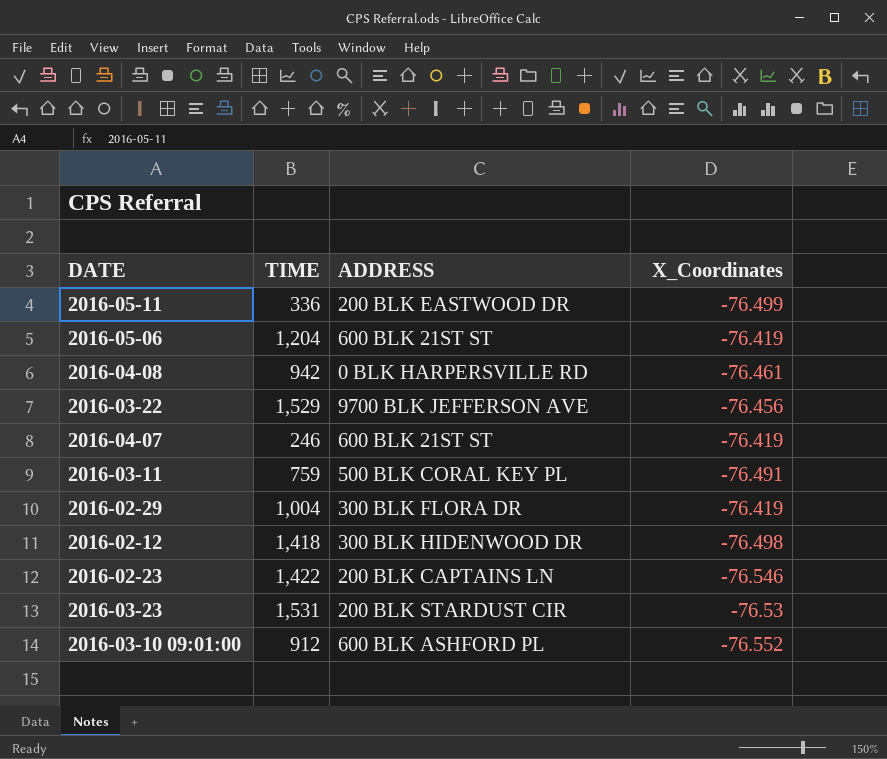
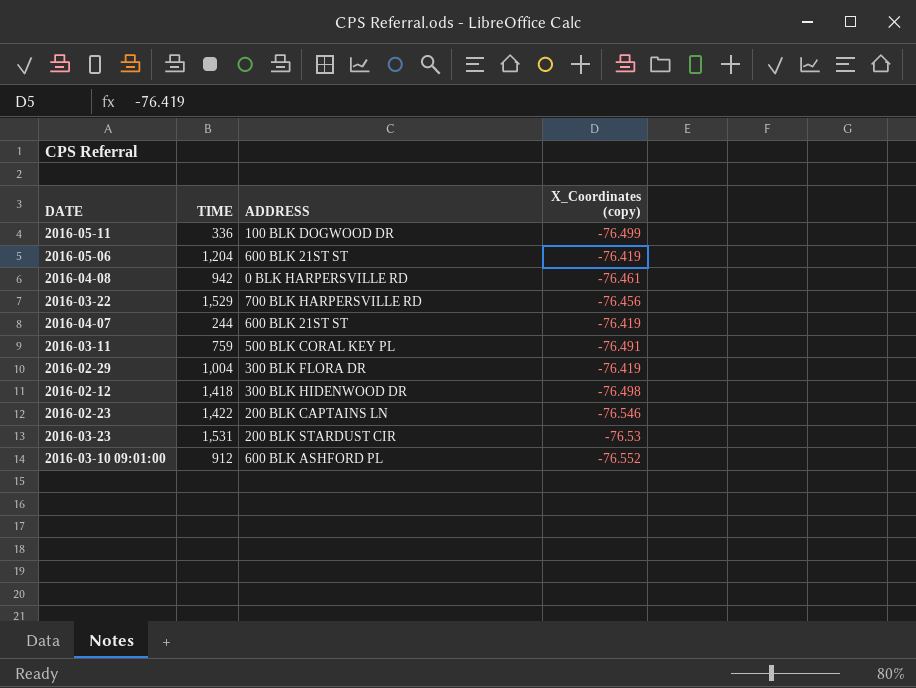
column name: X_Coordinates -> X_Coordinates (copy)
2016-05-11 | ADDRESS: 200 BLK EASTWOOD DR -> 100 BLK DOGWOOD DR
2016-03-22 | ADDRESS: 9700 BLK JEFFERSON AVE -> 700 BLK HARPERSVILLE RD
2016-04-07 | TIME: 246 -> 244

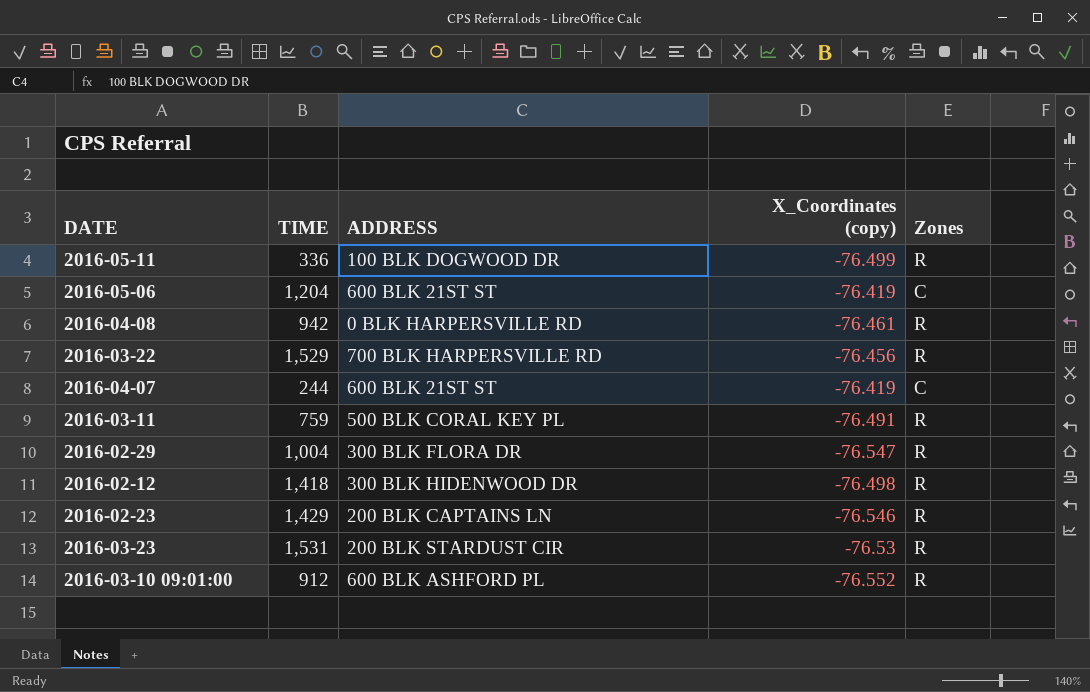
column Zones | position: none -> 5
2016-02-29 | X_Coordinates (copy): -76.419 -> -76.547
2016-02-23 | TIME: 1,422 -> 1,429

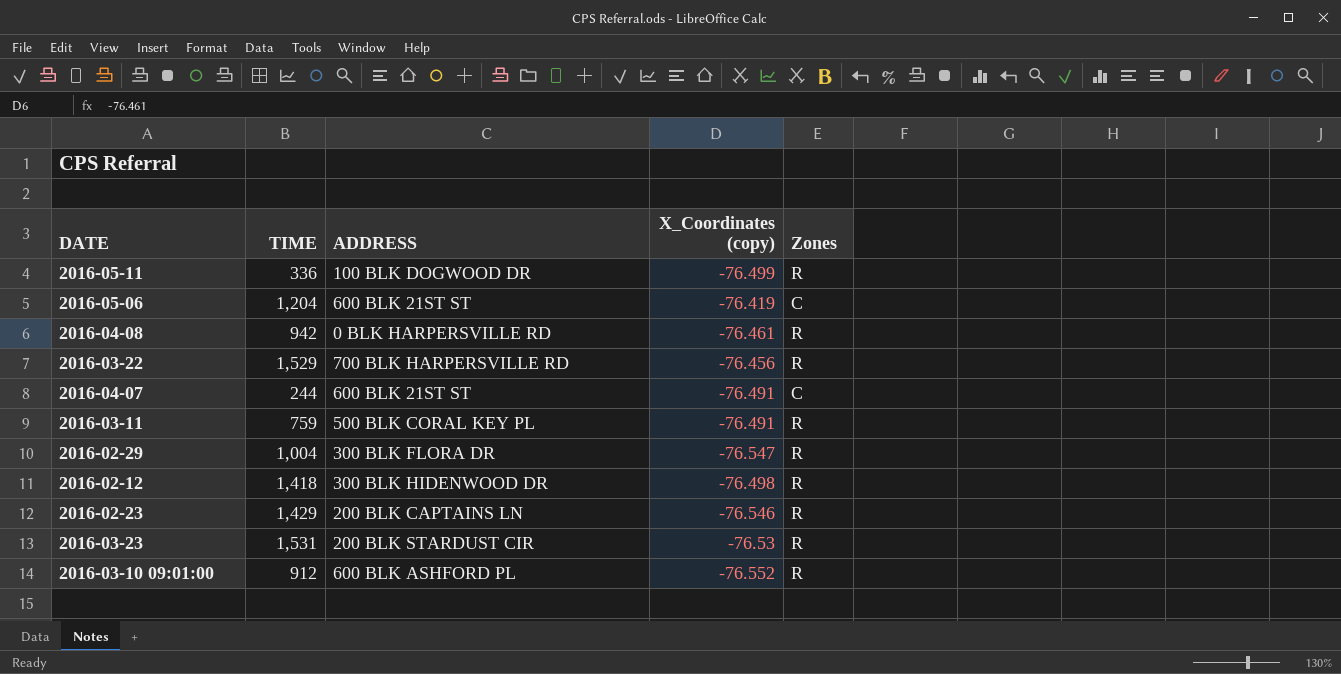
2016-04-07 | X_Coordinates (copy): -76.419 -> -76.491

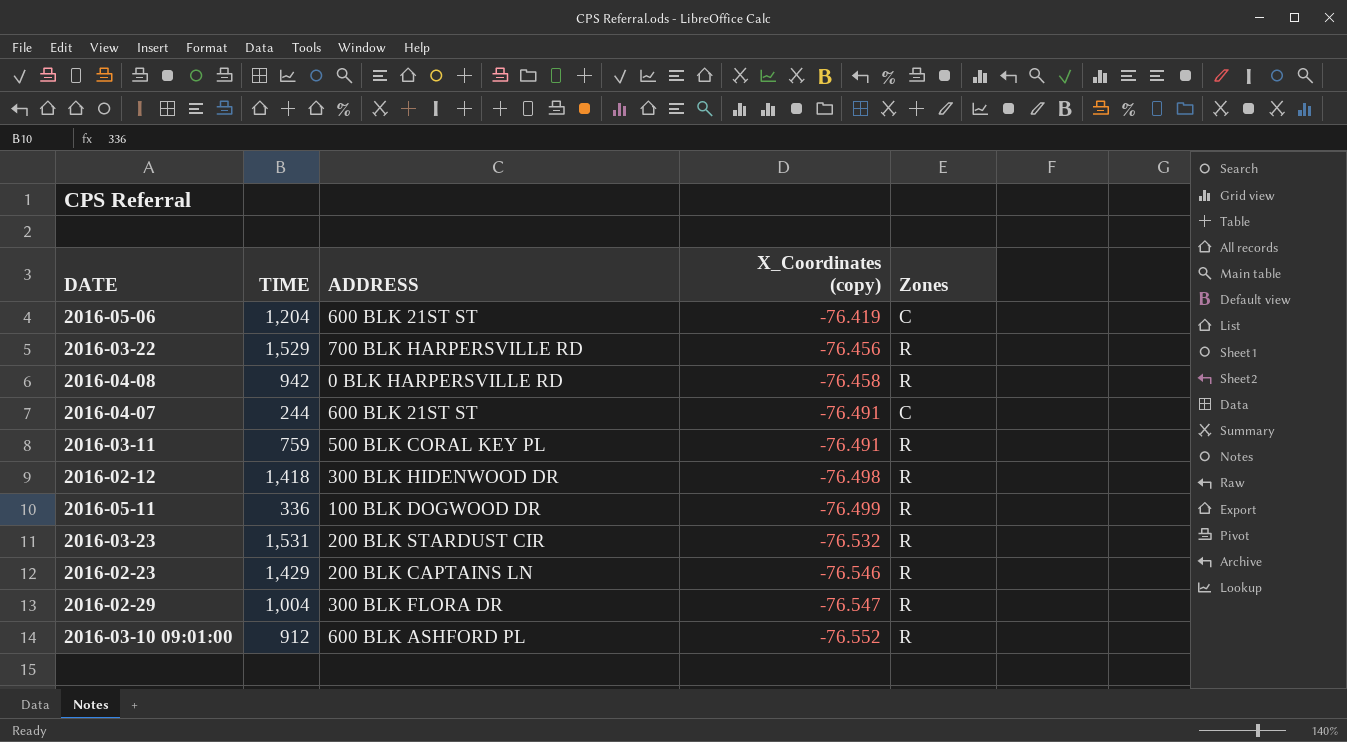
row order: none -> X_Coordinates (copy) descending
2016-04-08 | X_Coordinates (copy): -76.461 -> -76.458
2016-03-23 | X_Coordinates (copy): -76.53 -> -76.532

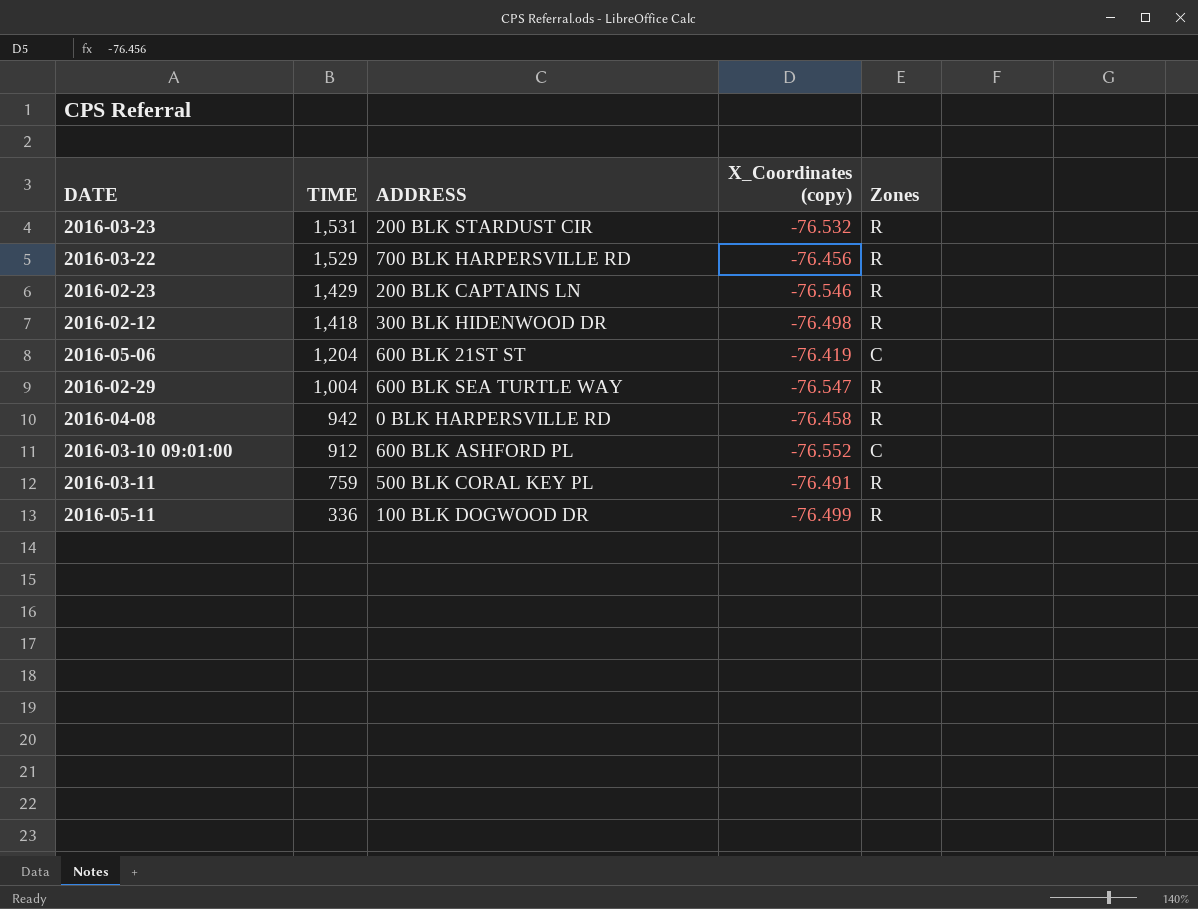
row order: X_Coordinates (copy) descending -> TIME descending
row 2016-04-07: 244 | 600 BLK 21ST ST | -76.491 | C -> none
2016-02-29 | ADDRESS: 300 BLK FLORA DR -> 600 BLK SEA TURTLE WAY
2016-03-10 09:01:00 | Zones: R -> C

